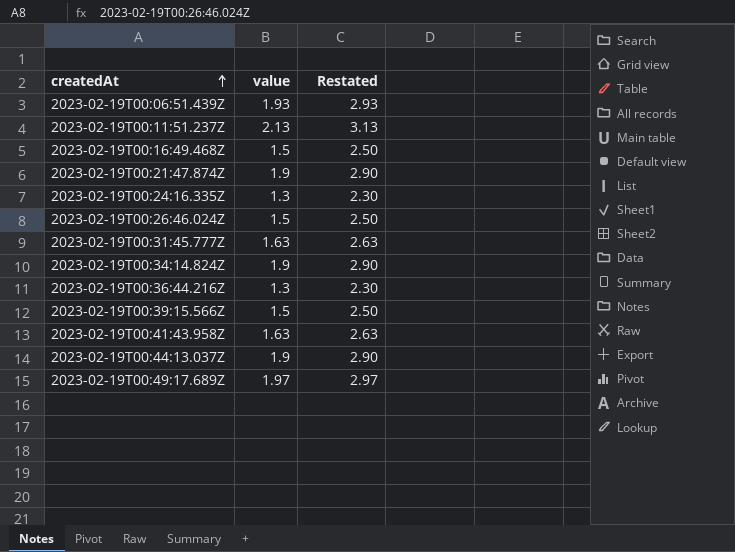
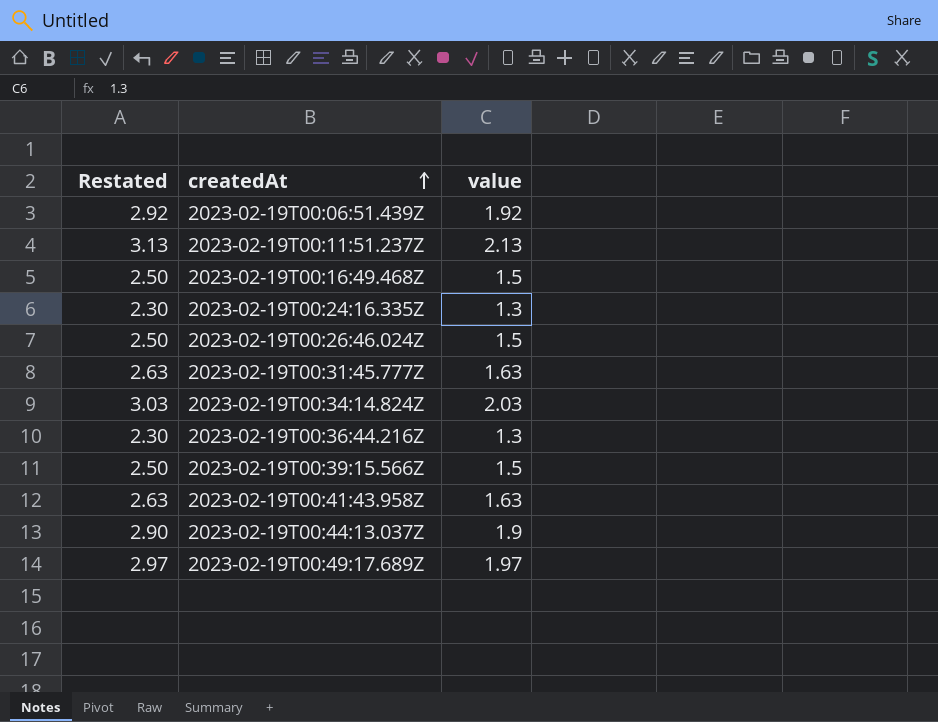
column Restated | position: 3 -> 1
row 2023-02-19T00:21:47.874Z: 1.9 | 2.90 -> none
2023-02-19T00:06:51.439Z | Restated: 2.93 -> 2.92
2023-02-19T00:06:51.439Z | value: 1.93 -> 1.92
2023-02-19T00:34:14.824Z | Restated: 2.90 -> 3.03
2023-02-19T00:34:14.824Z | value: 1.9 -> 2.03

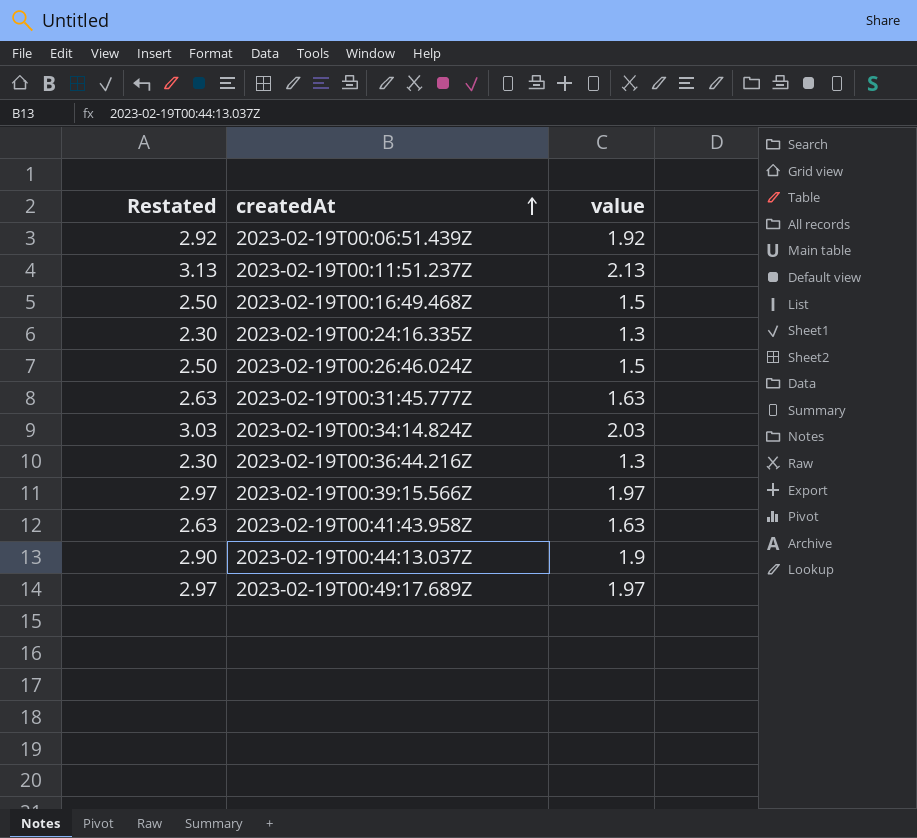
2023-02-19T00:39:15.566Z | Restated: 2.50 -> 2.97
2023-02-19T00:39:15.566Z | value: 1.5 -> 1.97

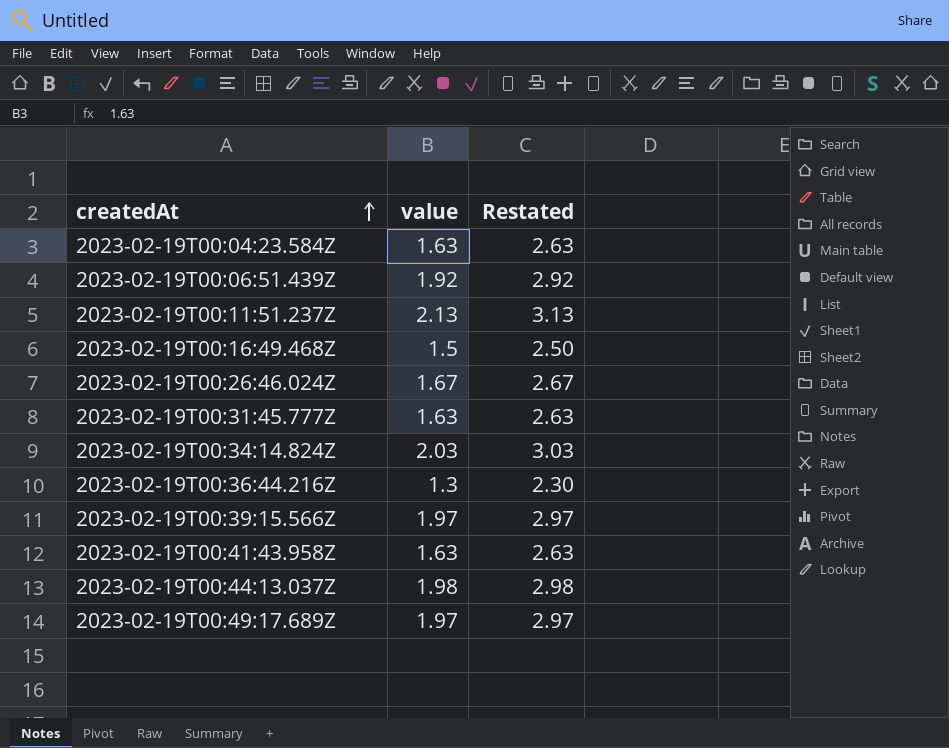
column Restated | position: 1 -> 3
row 2023-02-19T00:24:16.335Z: 2.30 | 1.3 -> none
row 2023-02-19T00:04:23.584Z: none -> 1.63 | 2.63
2023-02-19T00:26:46.024Z | value: 1.5 -> 1.67
2023-02-19T00:26:46.024Z | Restated: 2.50 -> 2.67
2023-02-19T00:44:13.037Z | value: 1.9 -> 1.98
2023-02-19T00:44:13.037Z | Restated: 2.90 -> 2.98

